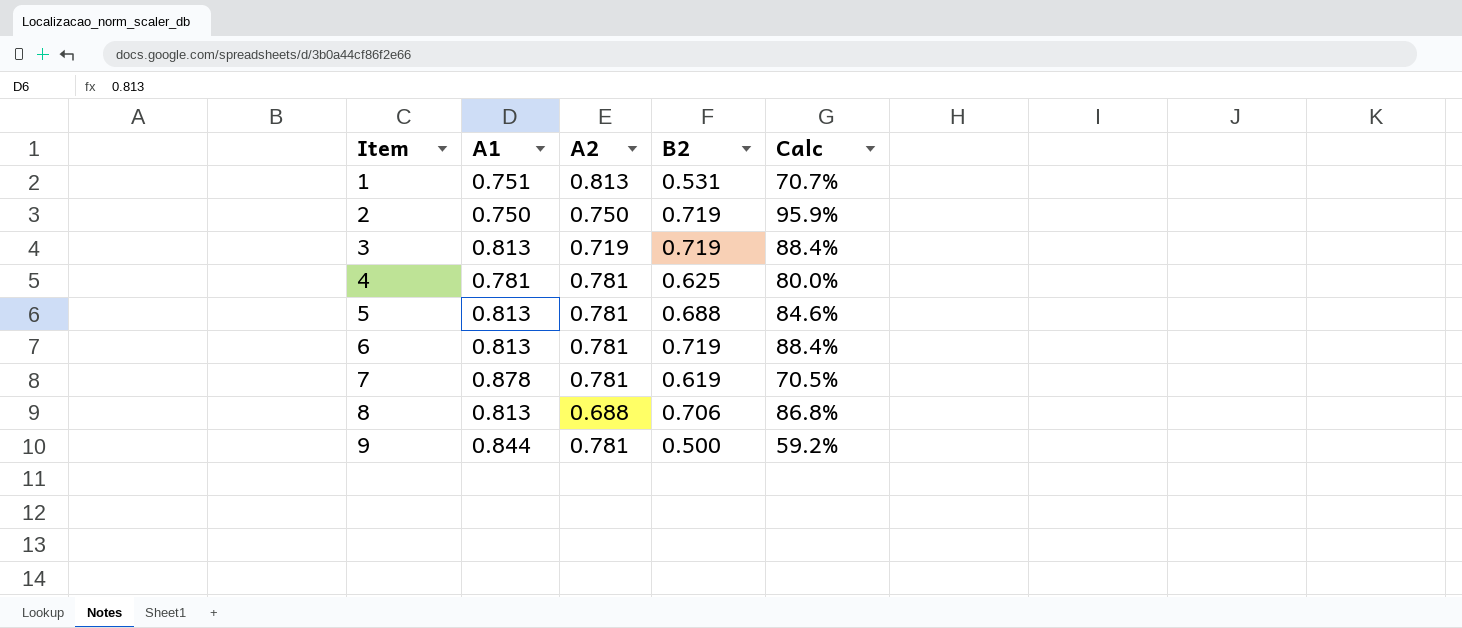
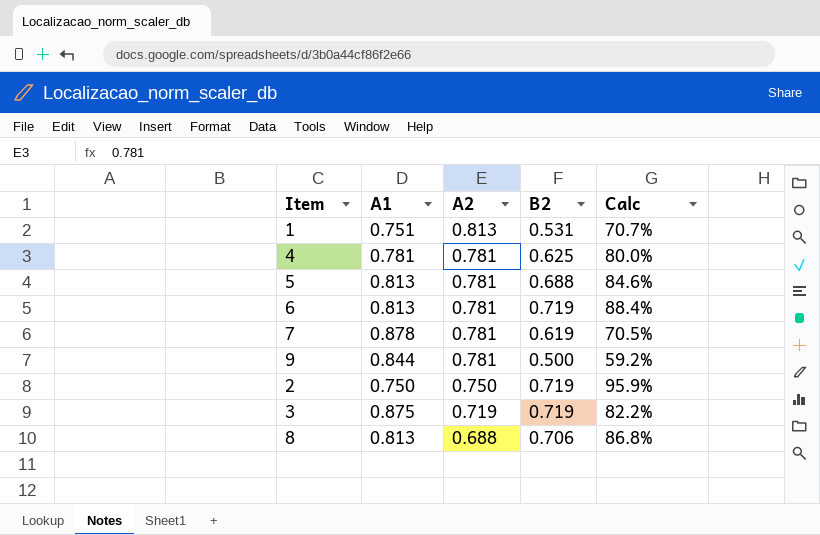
row order: Item ascending -> A2 descending
3 | A1: 0.813 -> 0.875
3 | Calc: 88.4% -> 82.2%

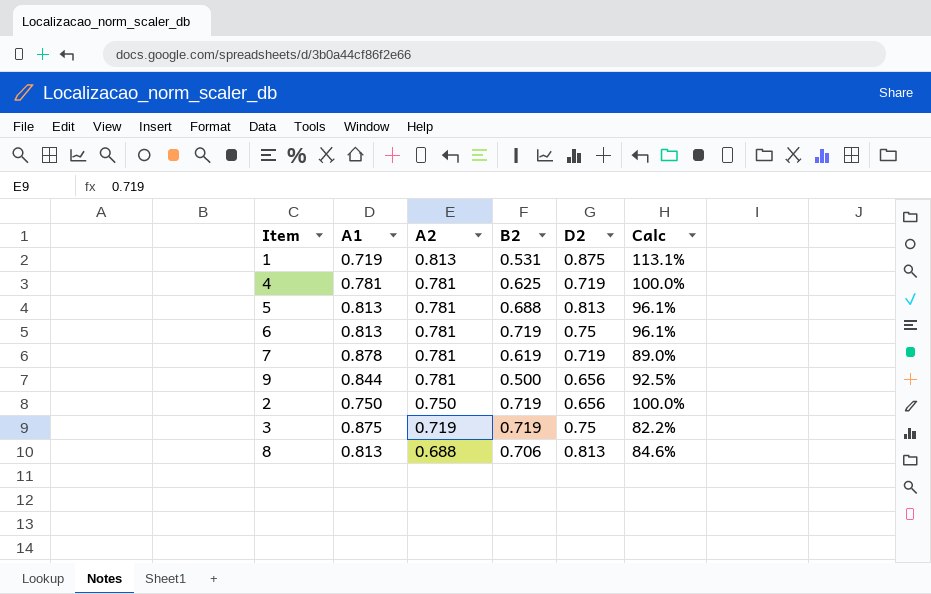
column D2 | position: none -> 5
column Calc | formula: [B2] / [A1] -> [A2] / [A1]
1 | A1: 0.751 -> 0.719

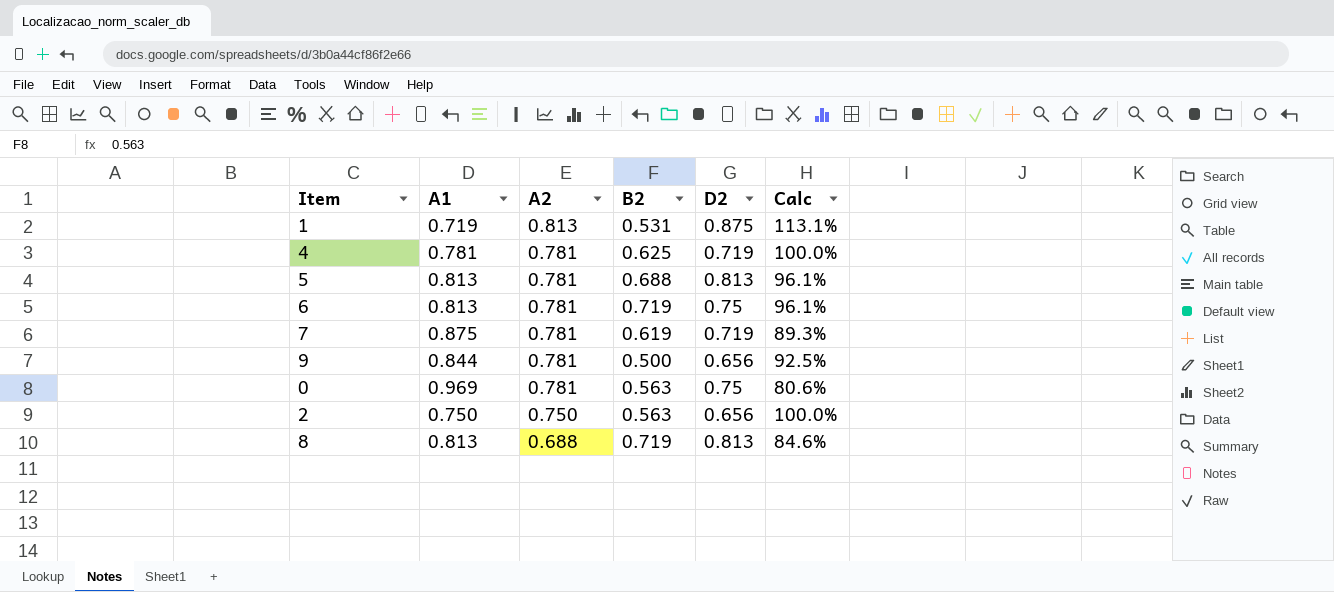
row 3: 0.875 | 0.719 | 0.719 | 0.75 | 82.2% -> none
7 | A1: 0.878 -> 0.875
7 | Calc: 89.0% -> 89.3%
row 0: none -> 0.969 | 0.781 | 0.563 | 0.75 | 80.6%
2 | B2: 0.719 -> 0.563
8 | B2: 0.706 -> 0.719

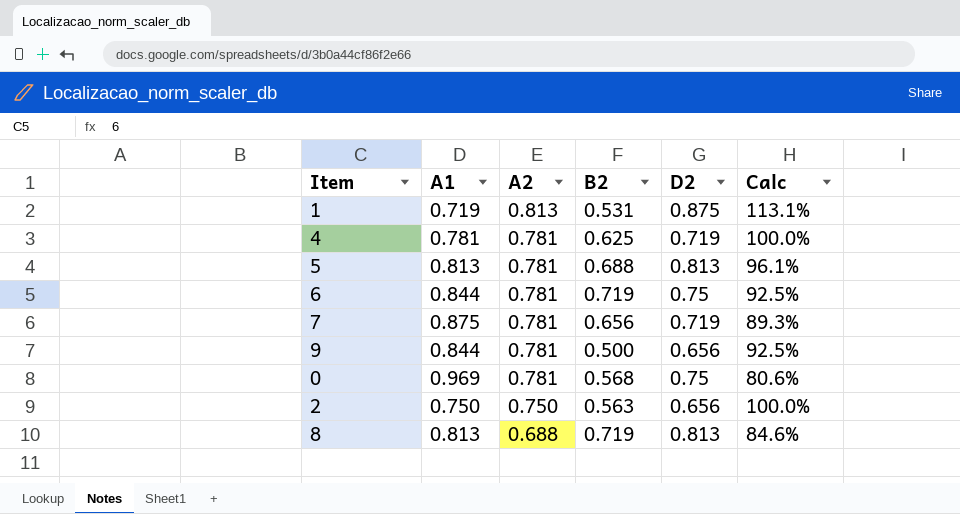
6 | A1: 0.813 -> 0.844
6 | Calc: 96.1% -> 92.5%
7 | B2: 0.619 -> 0.656
0 | B2: 0.563 -> 0.568

